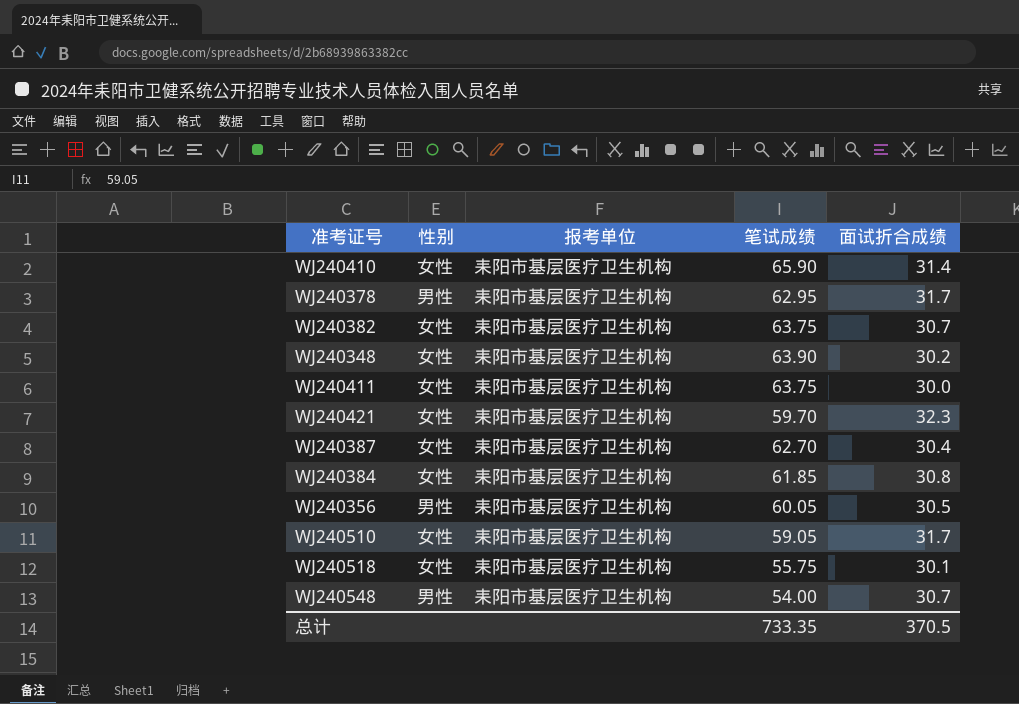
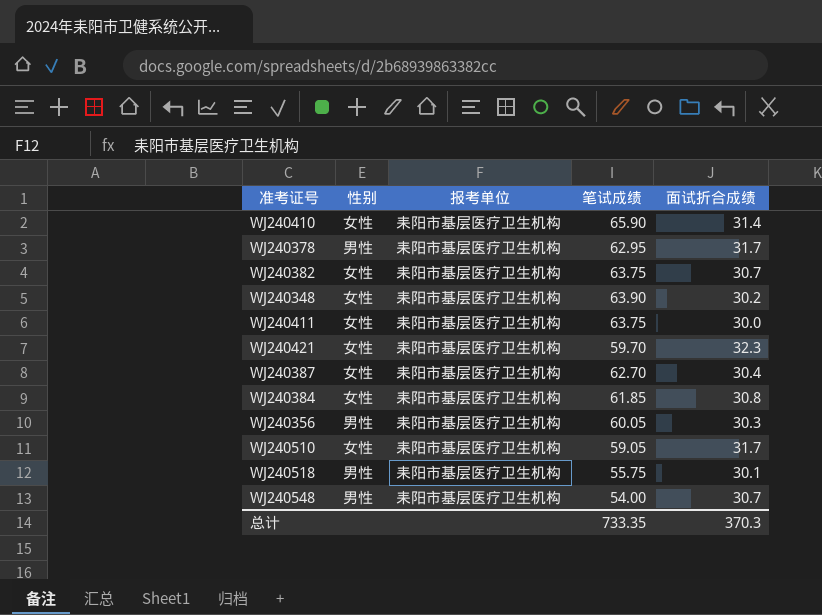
WJ240356 | 面试折合成绩: 30.5 -> 30.3
WJ240518 | 性别: 女性 -> 男性
总计 | 面试折合成绩: 370.5 -> 370.3

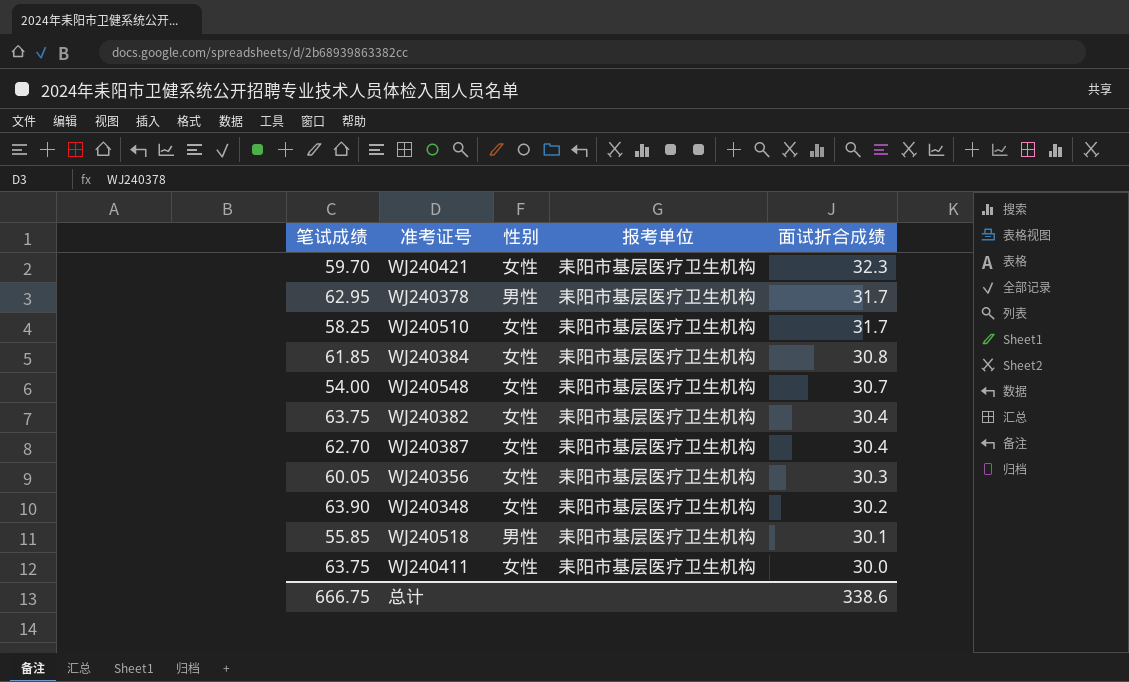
row order: none -> 面试折合成绩 descending
column 笔试成绩 | position: 4 -> 1
row WJ240410: 女性 | 耒阳市基层医疗卫生机构 | 65.90 | 31.4 -> none
WJ240510 | 笔试成绩: 59.05 -> 58.25
WJ240548 | 性别: 男性 -> 女性
WJ240382 | 面试折合成绩: 30.7 -> 30.4
WJ240356 | 性别: 男性 -> 女性
WJ240518 | 笔试成绩: 55.75 -> 55.85
总计 | 笔试成绩: 733.35 -> 666.75
总计 | 面试折合成绩: 370.3 -> 338.6

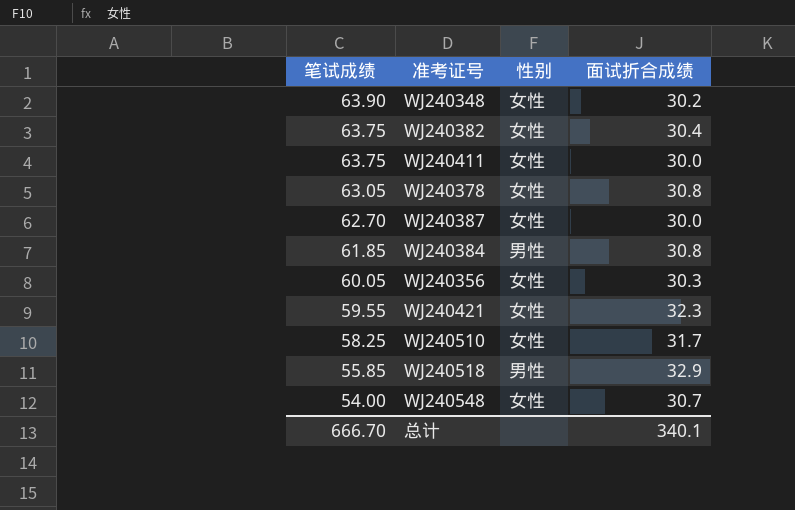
row order: 面试折合成绩 descending -> 笔试成绩 descending
column 报考单位 | position: 4 -> none
WJ240378 | 笔试成绩: 62.95 -> 63.05
WJ240378 | 性别: 男性 -> 女性
WJ240378 | 面试折合成绩: 31.7 -> 30.8
WJ240387 | 面试折合成绩: 30.4 -> 30.0
WJ240384 | 性别: 女性 -> 男性
WJ240421 | 笔试成绩: 59.70 -> 59.55
WJ240518 | 面试折合成绩: 30.1 -> 32.9
总计 | 笔试成绩: 666.75 -> 666.70
总计 | 面试折合成绩: 338.6 -> 340.1

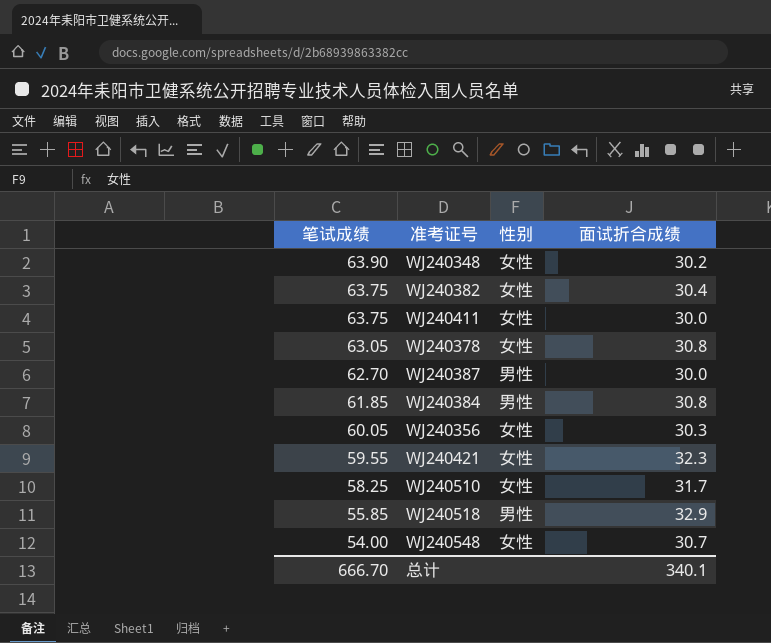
WJ240387 | 性别: 女性 -> 男性

